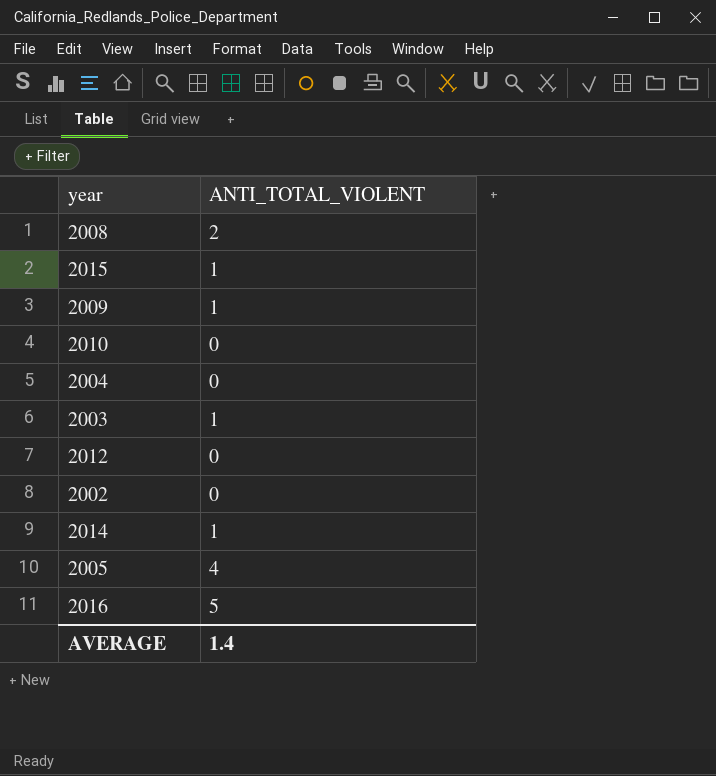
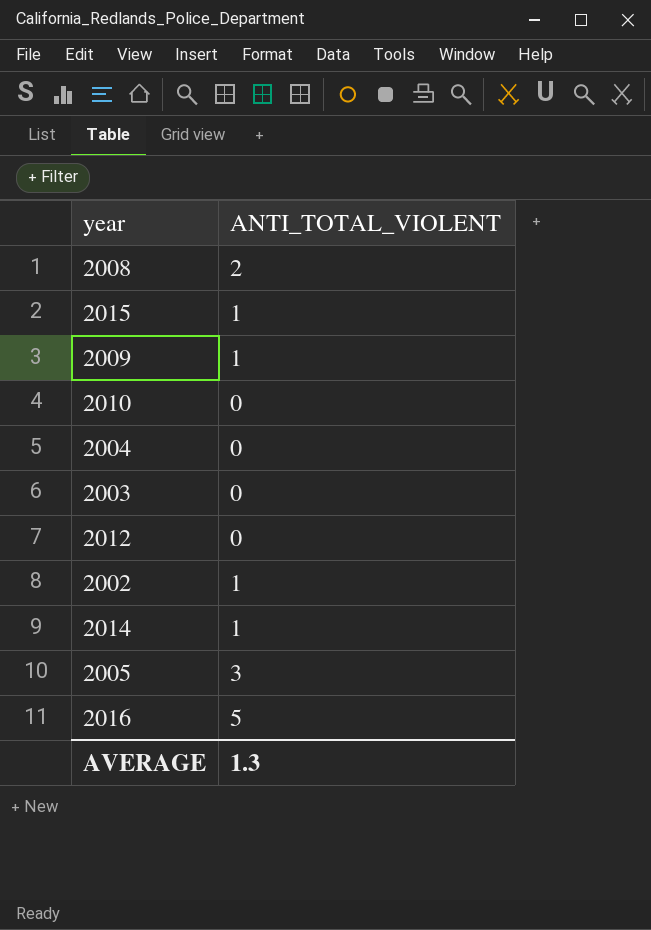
2003 | ANTI_TOTAL_VIOLENT: 1 -> 0
2002 | ANTI_TOTAL_VIOLENT: 0 -> 1
2005 | ANTI_TOTAL_VIOLENT: 4 -> 3
AVERAGE | ANTI_TOTAL_VIOLENT: 1.4 -> 1.3

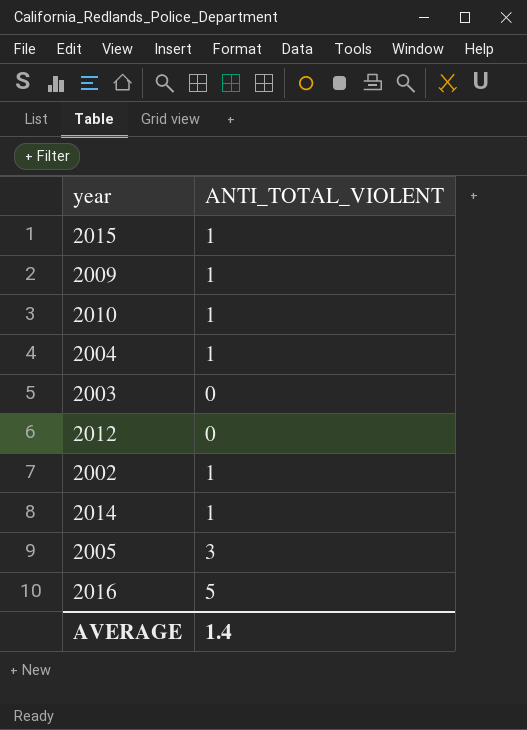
row 2008: 2 -> none
2010 | ANTI_TOTAL_VIOLENT: 0 -> 1
2004 | ANTI_TOTAL_VIOLENT: 0 -> 1
AVERAGE | ANTI_TOTAL_VIOLENT: 1.3 -> 1.4

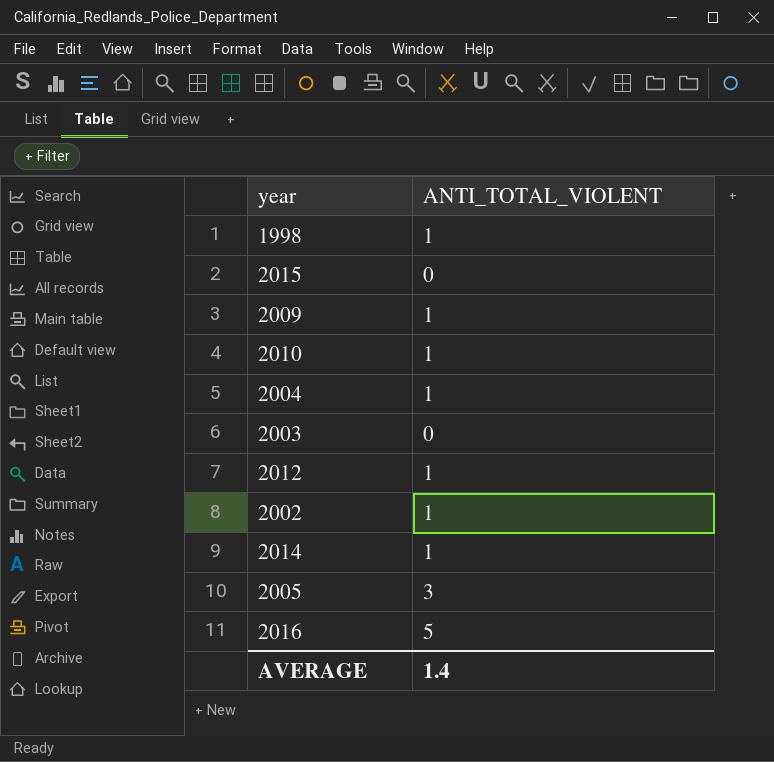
row 1998: none -> 1
2015 | ANTI_TOTAL_VIOLENT: 1 -> 0
2012 | ANTI_TOTAL_VIOLENT: 0 -> 1

